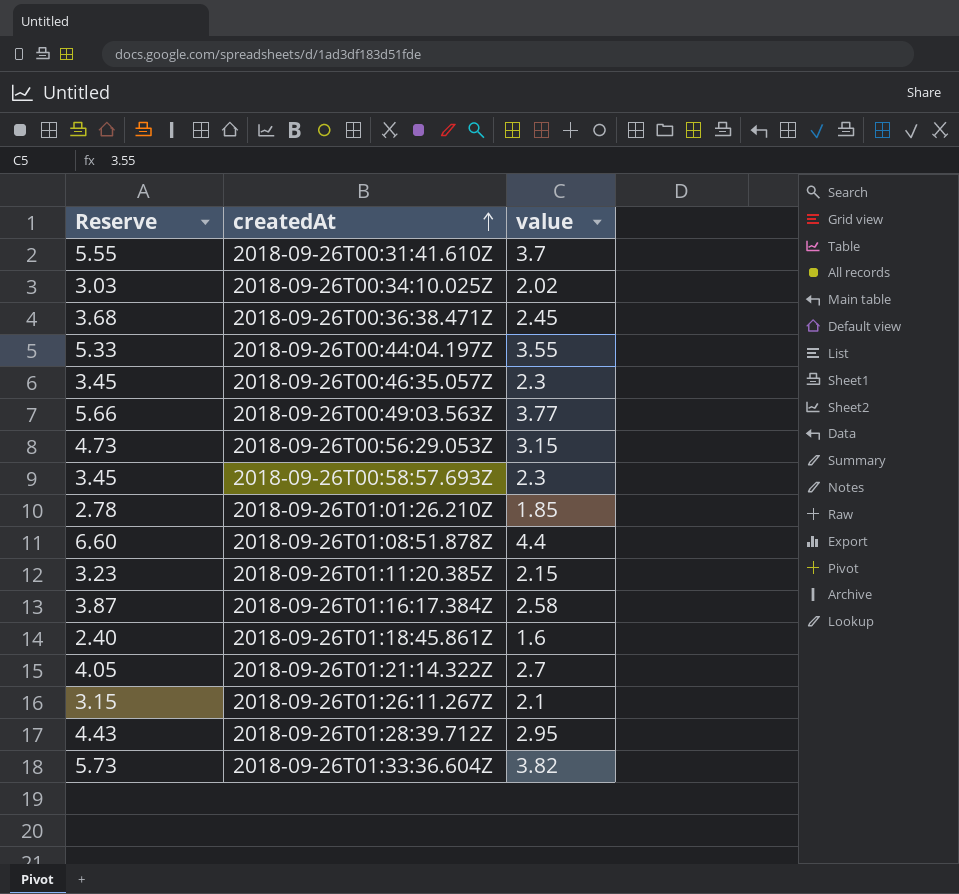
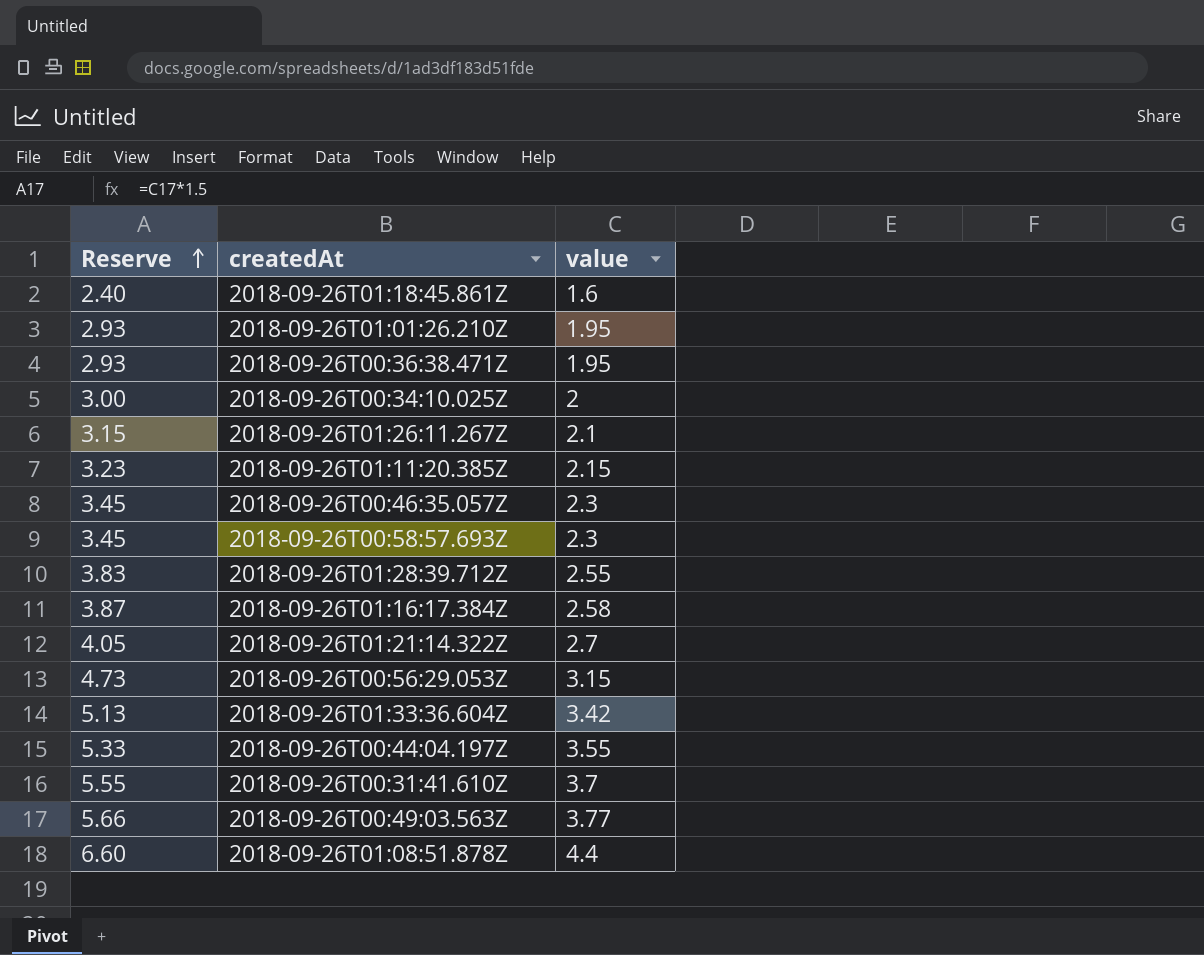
row order: createdAt ascending -> Reserve ascending
2018-09-26T01:01:26.210Z | Reserve: 2.78 -> 2.93
2018-09-26T01:01:26.210Z | value: 1.85 -> 1.95
2018-09-26T00:36:38.471Z | Reserve: 3.68 -> 2.93
2018-09-26T00:36:38.471Z | value: 2.45 -> 1.95
2018-09-26T00:34:10.025Z | Reserve: 3.03 -> 3.00
2018-09-26T00:34:10.025Z | value: 2.02 -> 2
2018-09-26T01:28:39.712Z | Reserve: 4.43 -> 3.83
2018-09-26T01:28:39.712Z | value: 2.95 -> 2.55
2018-09-26T01:33:36.604Z | Reserve: 5.73 -> 5.13
2018-09-26T01:33:36.604Z | value: 3.82 -> 3.42

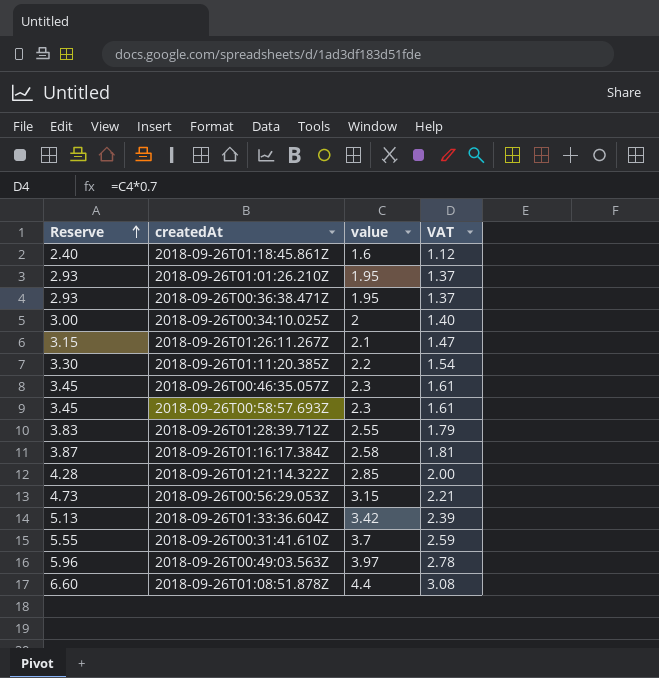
column VAT | formula: none -> [value] * 0.7
row 2018-09-26T00:44:04.197Z: 5.33 | 3.55 -> none
2018-09-26T01:11:20.385Z | Reserve: 3.23 -> 3.30
2018-09-26T01:11:20.385Z | value: 2.15 -> 2.2
2018-09-26T01:21:14.322Z | Reserve: 4.05 -> 4.28
2018-09-26T01:21:14.322Z | value: 2.7 -> 2.85
2018-09-26T00:49:03.563Z | Reserve: 5.66 -> 5.96
2018-09-26T00:49:03.563Z | value: 3.77 -> 3.97

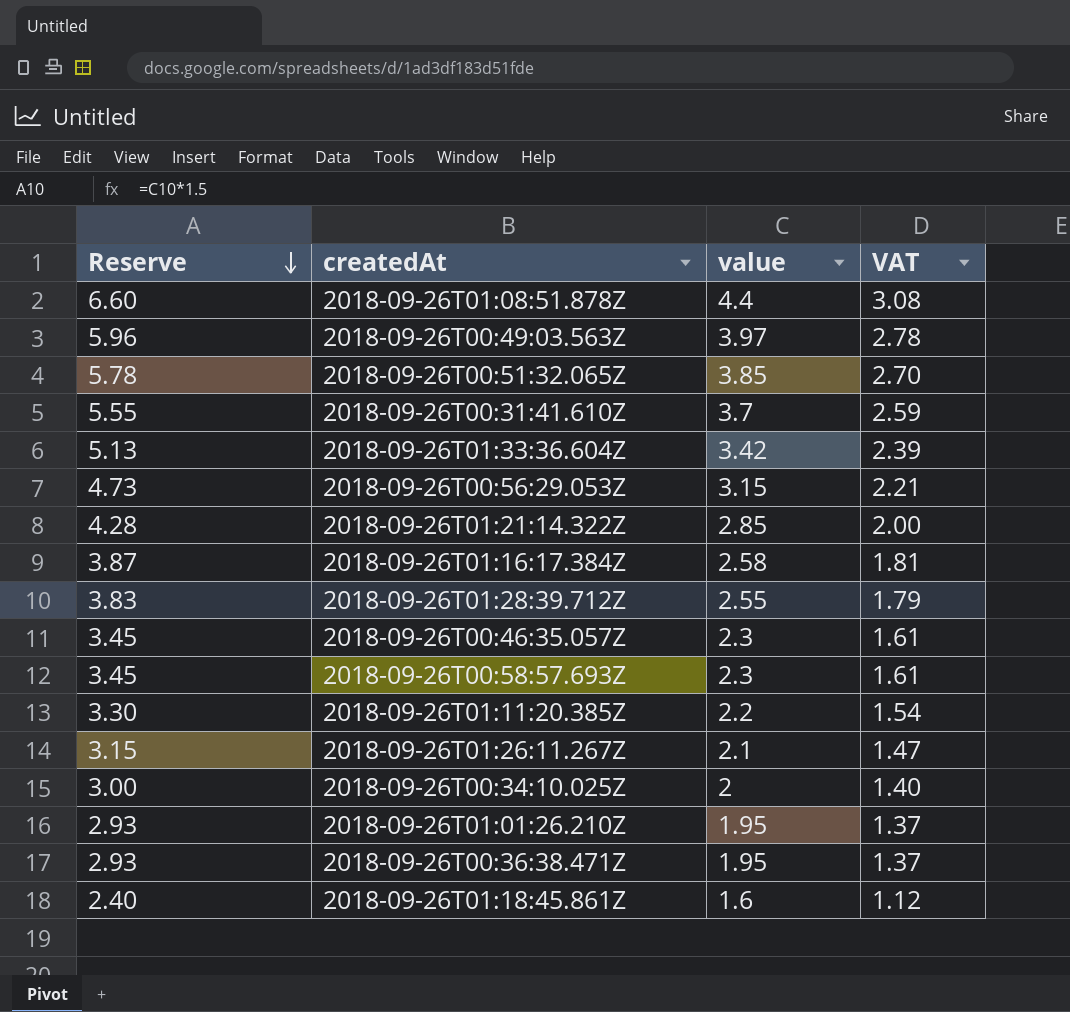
row order: Reserve ascending -> Reserve descending
row 2018-09-26T00:51:32.065Z: none -> 5.78 | 3.85 | 2.70

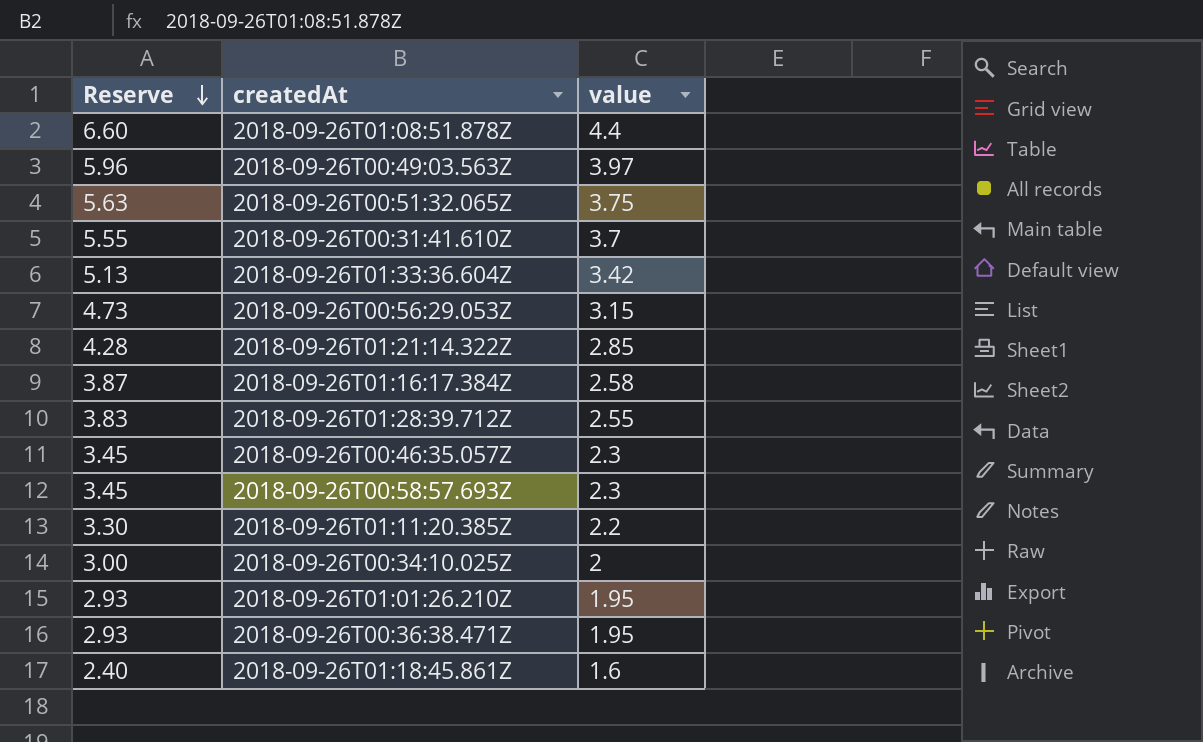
column VAT | formula: [value] * 0.7 -> none
row 2018-09-26T01:26:11.267Z: 3.15 | 2.1 | 1.47 -> none
2018-09-26T00:51:32.065Z | Reserve: 5.78 -> 5.63
2018-09-26T00:51:32.065Z | value: 3.85 -> 3.75

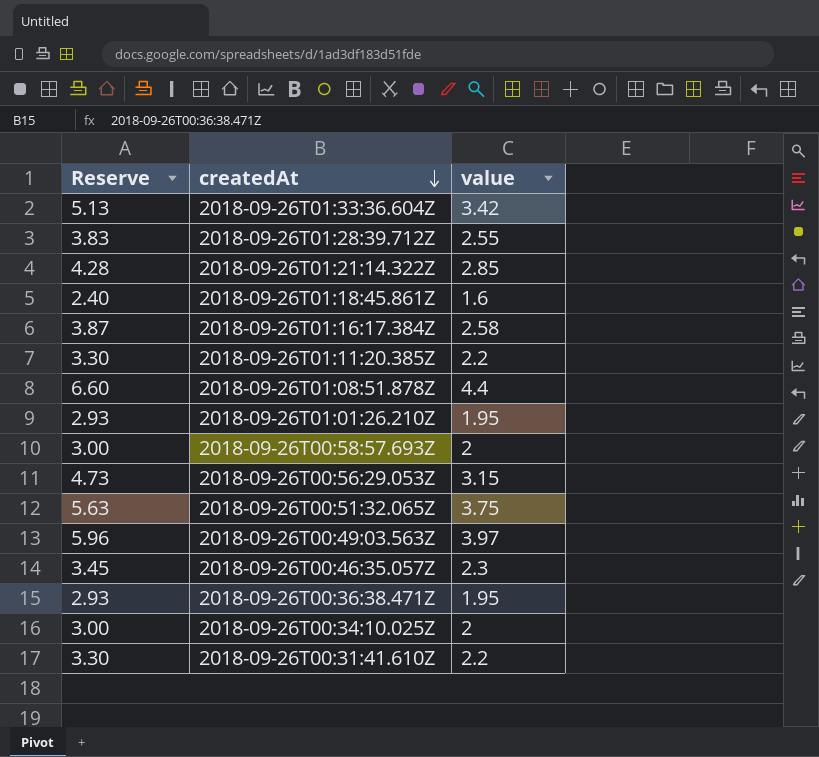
row order: Reserve descending -> createdAt descending
2018-09-26T00:58:57.693Z | Reserve: 3.45 -> 3.00
2018-09-26T00:58:57.693Z | value: 2.3 -> 2
2018-09-26T00:31:41.610Z | Reserve: 5.55 -> 3.30
2018-09-26T00:31:41.610Z | value: 3.7 -> 2.2

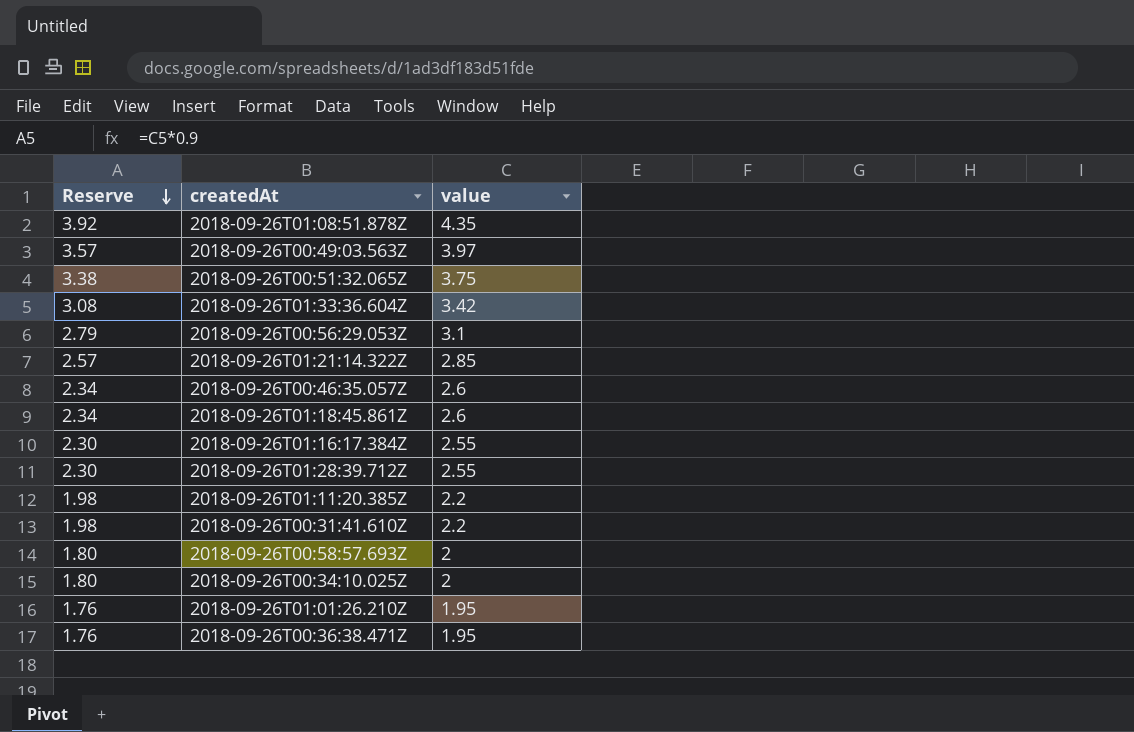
row order: createdAt descending -> Reserve descending
column Reserve | formula: [value] * 1.5 -> [value] * 0.9
2018-09-26T01:08:51.878Z | value: 4.4 -> 4.35
2018-09-26T00:56:29.053Z | value: 3.15 -> 3.1
2018-09-26T00:46:35.057Z | value: 2.3 -> 2.6
2018-09-26T01:18:45.861Z | value: 1.6 -> 2.6
2018-09-26T01:16:17.384Z | value: 2.58 -> 2.55

